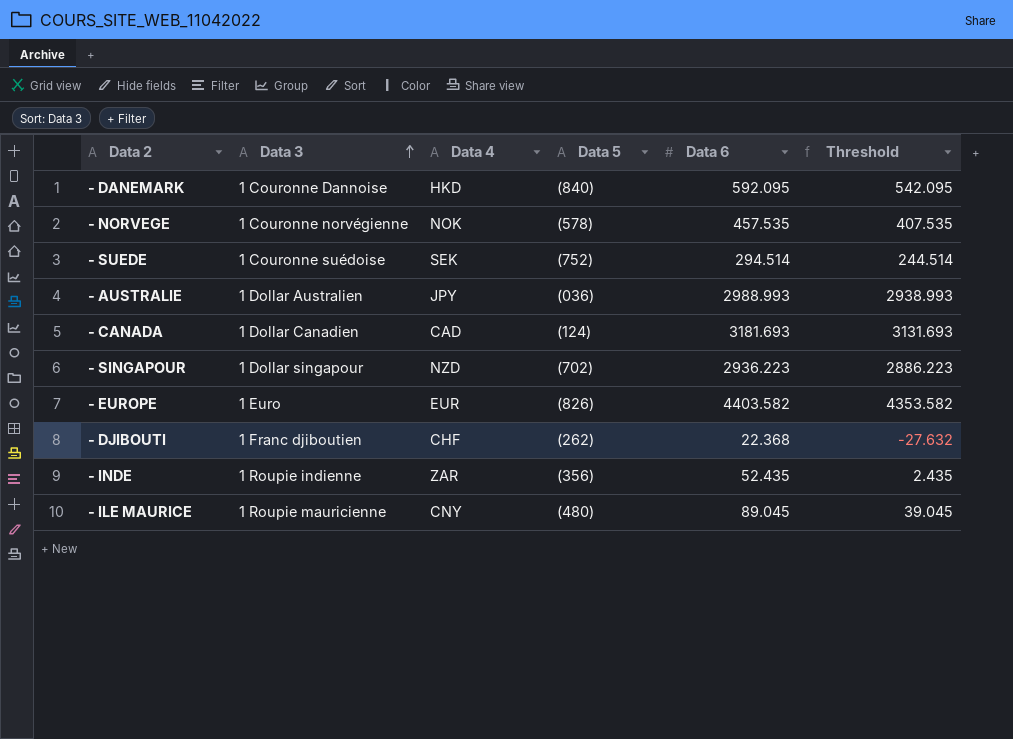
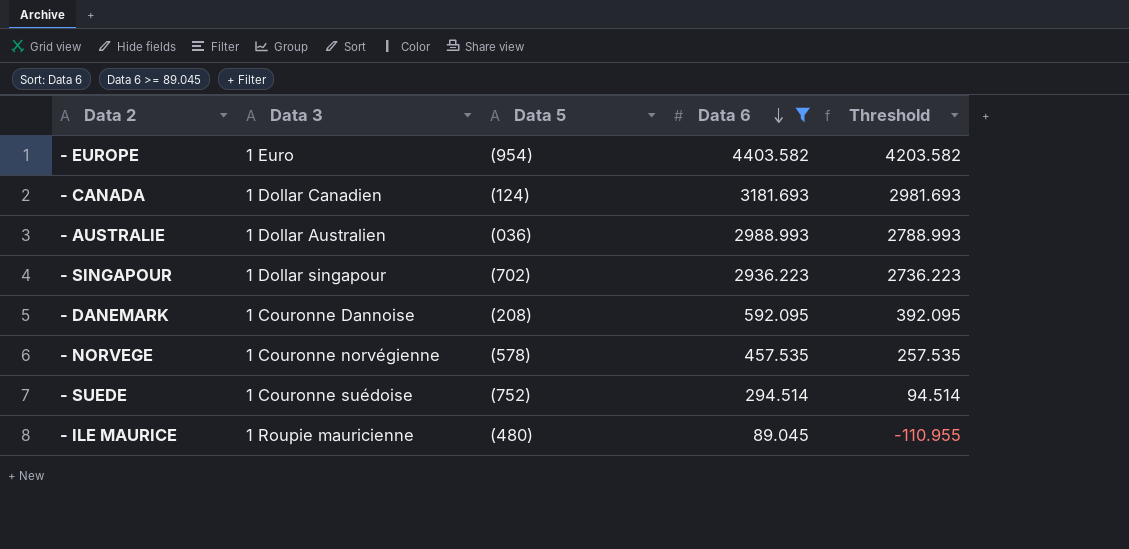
filter: none -> Data 6 >= 89.045
row order: Data 3 ascending -> Data 6 descending
column Data 4 | position: 3 -> none
column Threshold | formula: [Data 6] - 50 -> [Data 6] - 200
- EUROPE | Data 5: (826) -> (954)
- DANEMARK | Data 5: (840) -> (208)

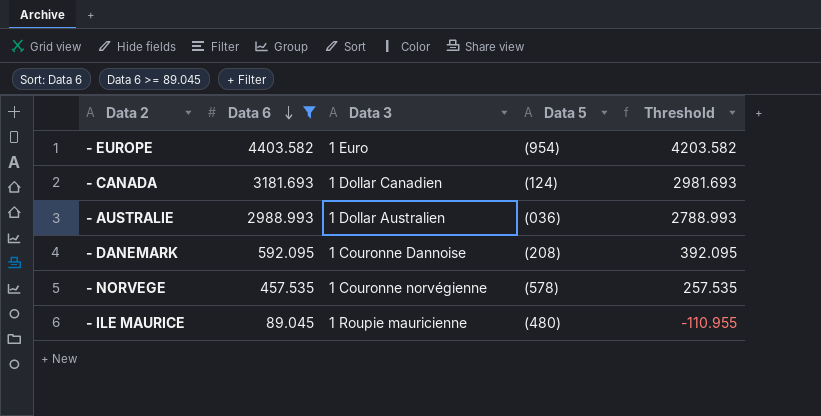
column Data 6 | position: 4 -> 2
row - SINGAPOUR: 1 Dollar singapour | (702) | 2936.223 | 2736.223 -> none
row - SUEDE: 1 Couronne suédoise | (752) | 294.514 | 94.514 -> none

